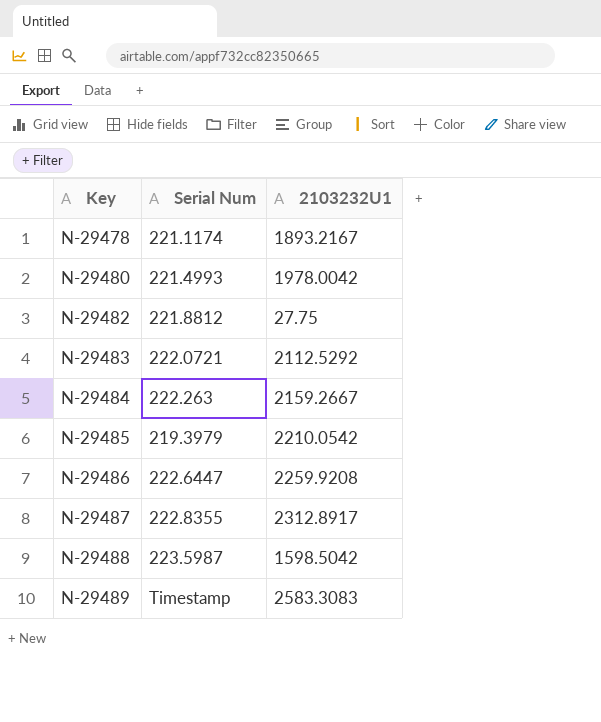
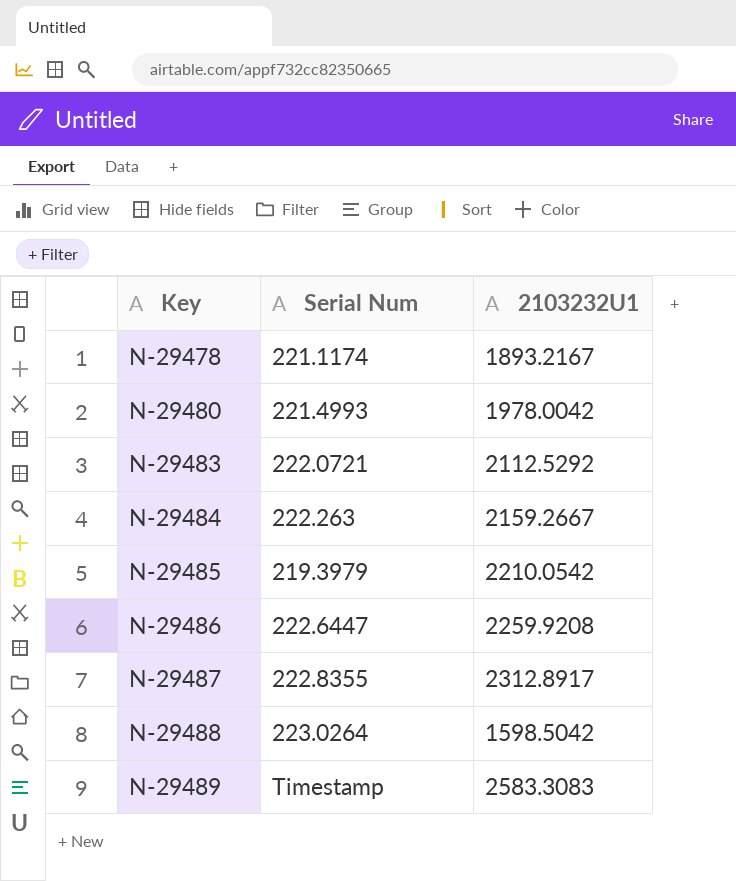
row N-29482: 221.8812 | 27.75 -> none
N-29488 | Serial Num: 223.5987 -> 223.0264

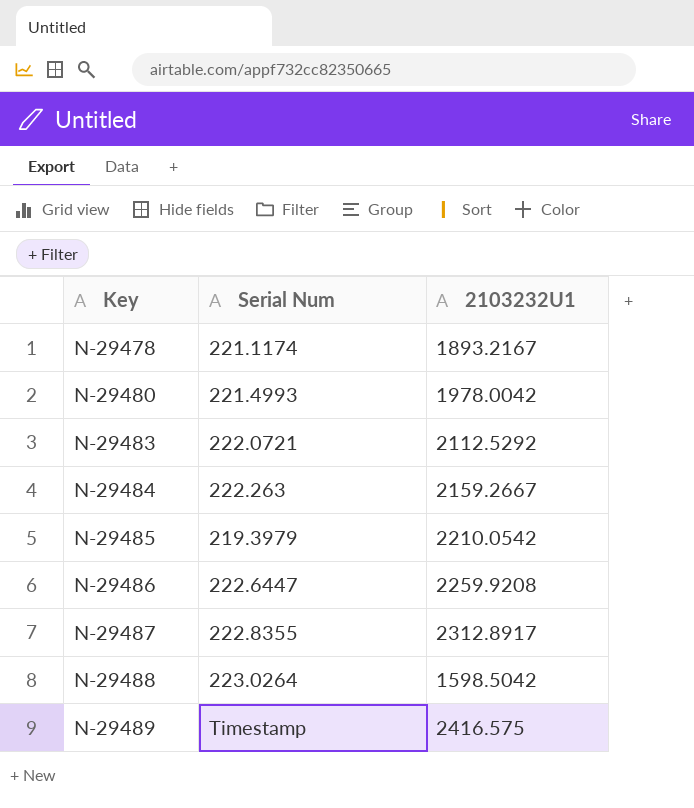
N-29489 | 2103232U1: 2583.3083 -> 2416.575

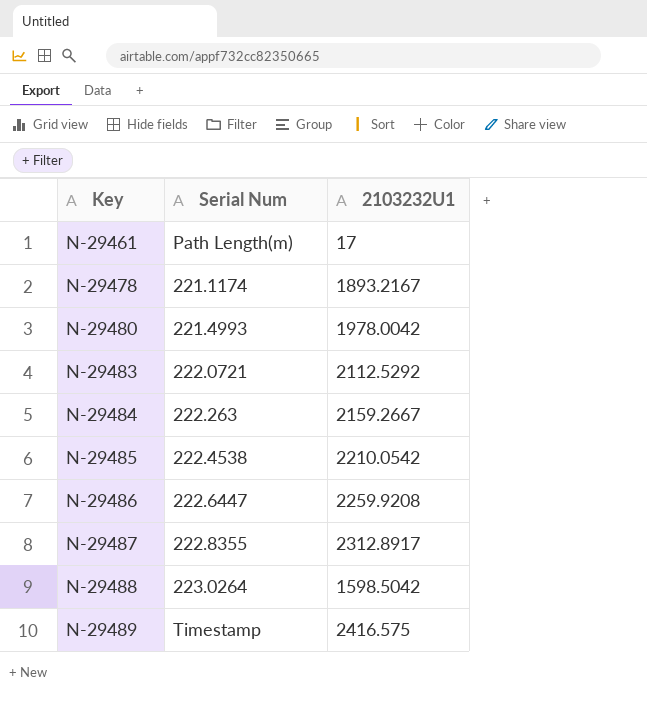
row N-29461: none -> Path Length(m) | 17
N-29485 | Serial Num: 219.3979 -> 222.4538

